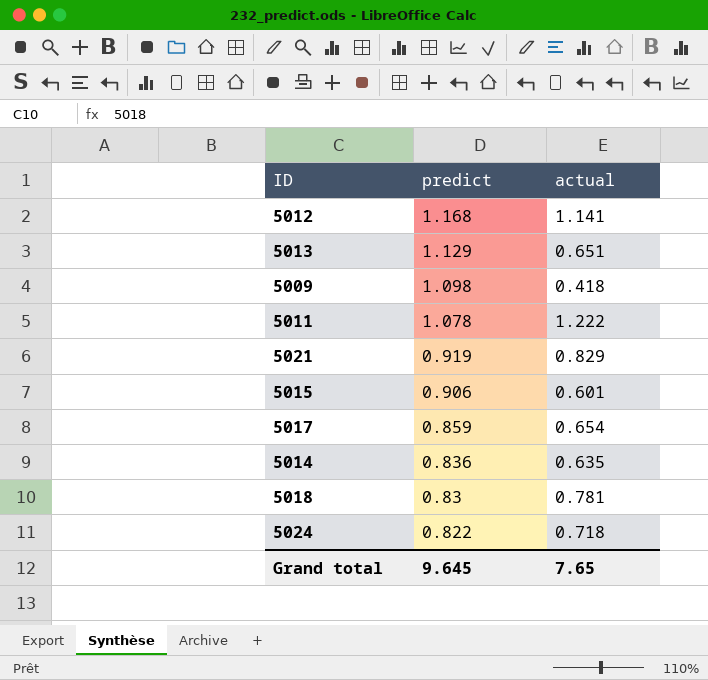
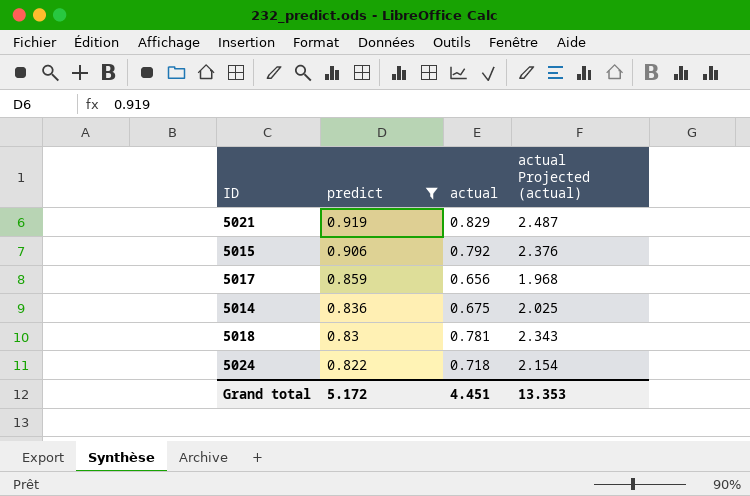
filter: none -> predict <= 0.919
column actual Projected (actual) | formula: none -> [actual] * 3
5015 | actual: 0.601 -> 0.792
5017 | actual: 0.654 -> 0.656
5014 | actual: 0.635 -> 0.675
Grand total | predict: 9.645 -> 5.172
Grand total | actual: 7.65 -> 4.451

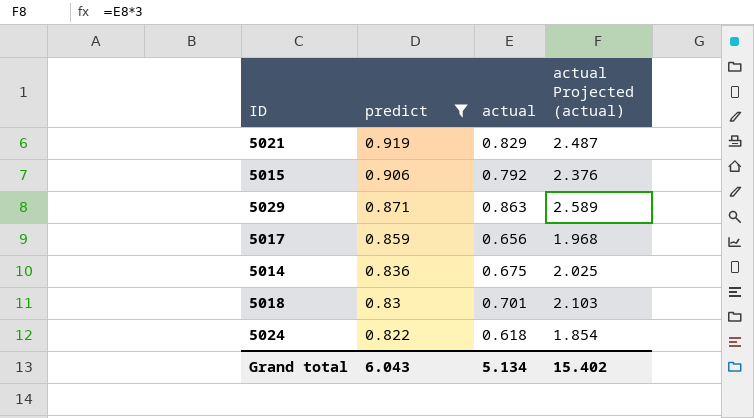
row 5029: none -> 0.871 | 0.863 | 2.589
5018 | actual: 0.781 -> 0.701
5018 | actual Projected (actual): 2.343 -> 2.103
5024 | actual: 0.718 -> 0.618
5024 | actual Projected (actual): 2.154 -> 1.854
Grand total | predict: 5.172 -> 6.043
Grand total | actual: 4.451 -> 5.134
Grand total | actual Projected (actual): 13.353 -> 15.402

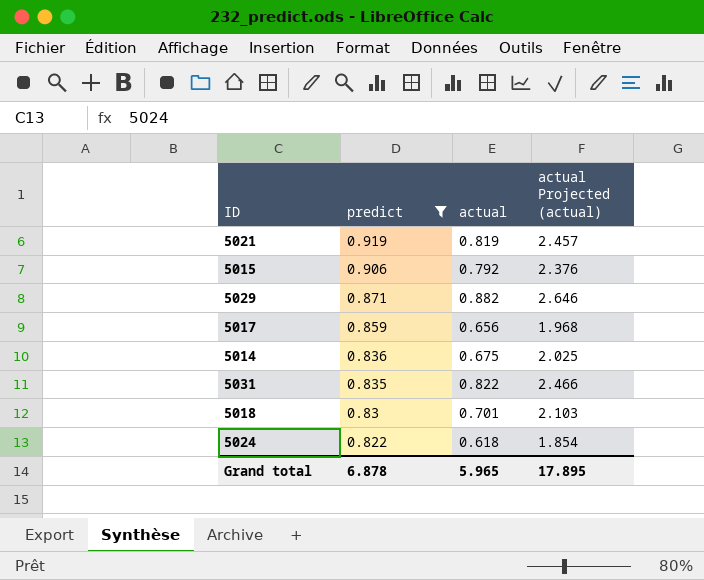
5021 | actual: 0.829 -> 0.819
5021 | actual Projected (actual): 2.487 -> 2.457
5029 | actual: 0.863 -> 0.882
5029 | actual Projected (actual): 2.589 -> 2.646
row 5031: none -> 0.835 | 0.822 | 2.466
Grand total | predict: 6.043 -> 6.878
Grand total | actual: 5.134 -> 5.965
Grand total | actual Projected (actual): 15.402 -> 17.895

